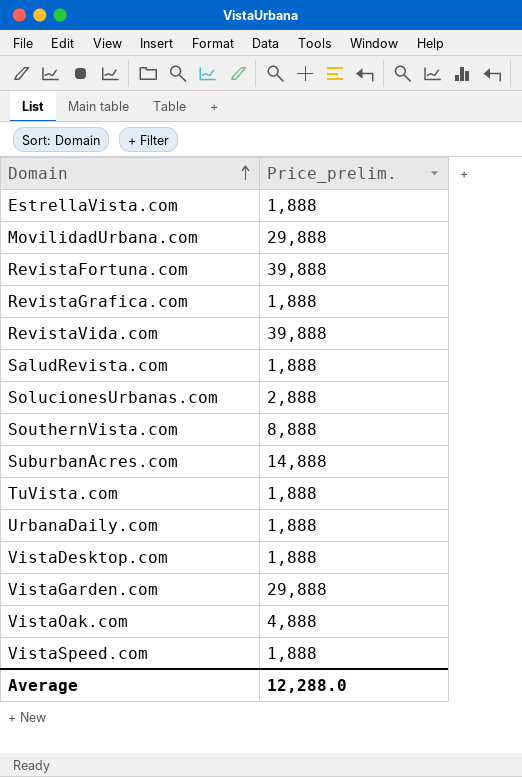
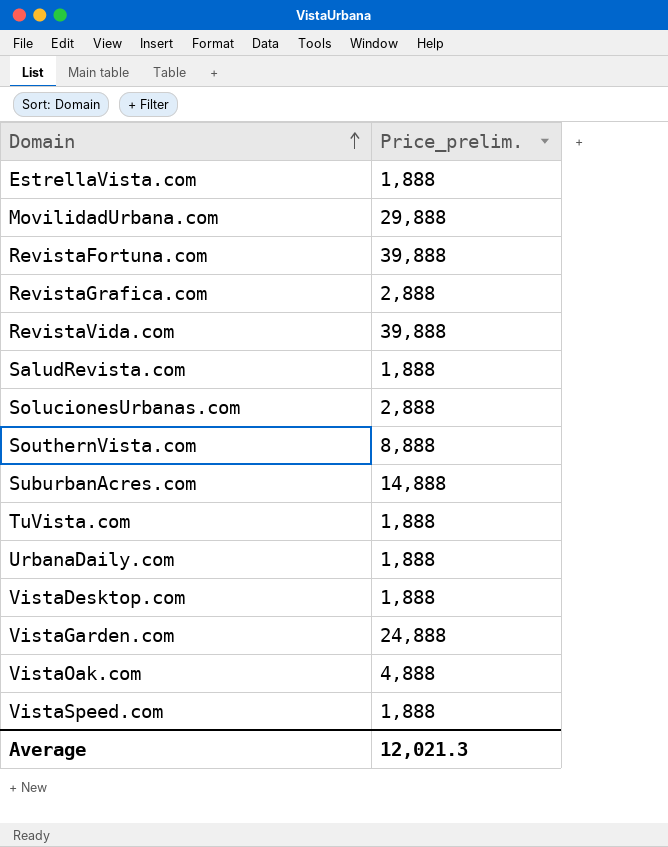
RevistaGrafica.com | Price_prelim.: 1,888 -> 2,888
VistaGarden.com | Price_prelim.: 29,888 -> 24,888
Average | Price_prelim.: 12,288.0 -> 12,021.3

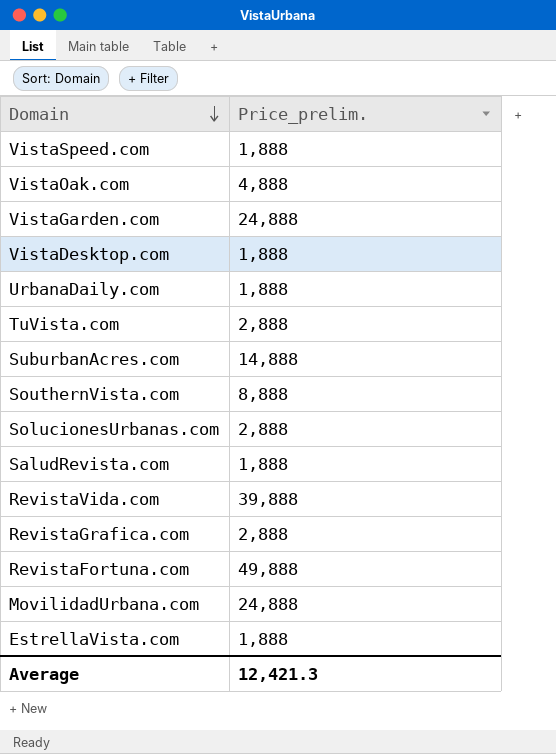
row order: Domain ascending -> Domain descending
TuVista.com | Price_prelim.: 1,888 -> 2,888
RevistaFortuna.com | Price_prelim.: 39,888 -> 49,888
MovilidadUrbana.com | Price_prelim.: 29,888 -> 24,888
Average | Price_prelim.: 12,021.3 -> 12,421.3

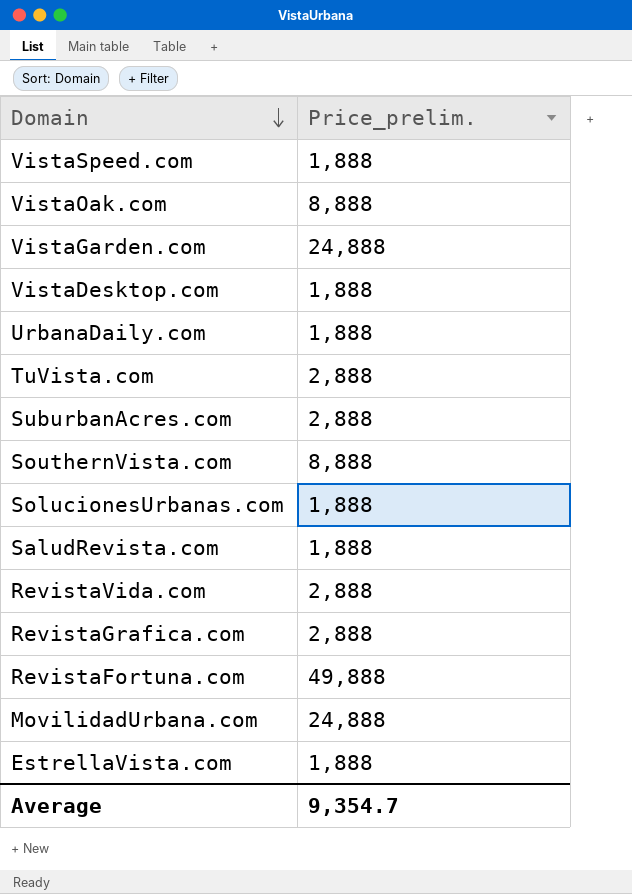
VistaOak.com | Price_prelim.: 4,888 -> 8,888
SuburbanAcres.com | Price_prelim.: 14,888 -> 2,888
SolucionesUrbanas.com | Price_prelim.: 2,888 -> 1,888
RevistaVida.com | Price_prelim.: 39,888 -> 2,888
Average | Price_prelim.: 12,421.3 -> 9,354.7

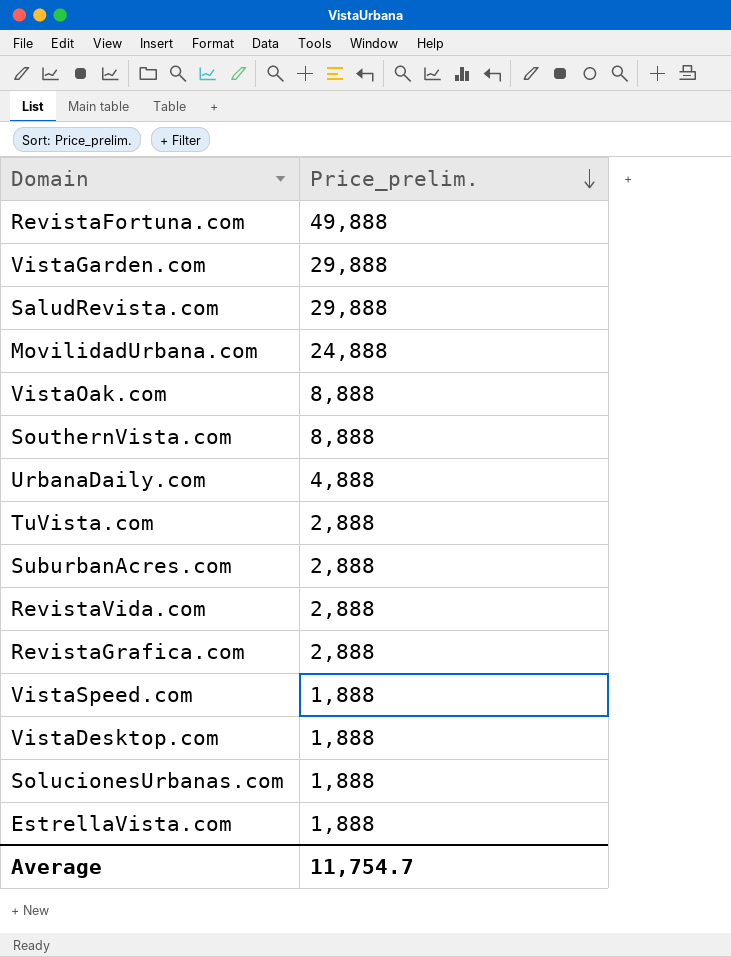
row order: Domain descending -> Price_prelim. descending
VistaGarden.com | Price_prelim.: 24,888 -> 29,888
SaludRevista.com | Price_prelim.: 1,888 -> 29,888
UrbanaDaily.com | Price_prelim.: 1,888 -> 4,888
Average | Price_prelim.: 9,354.7 -> 11,754.7

